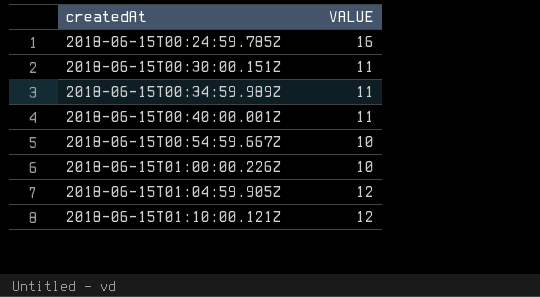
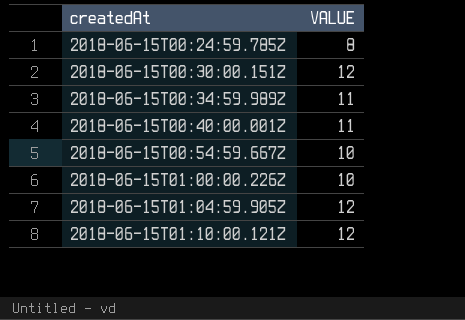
2018-06-15T00:24:59.785Z | VALUE: 16 -> 8
2018-06-15T00:30:00.151Z | VALUE: 11 -> 12

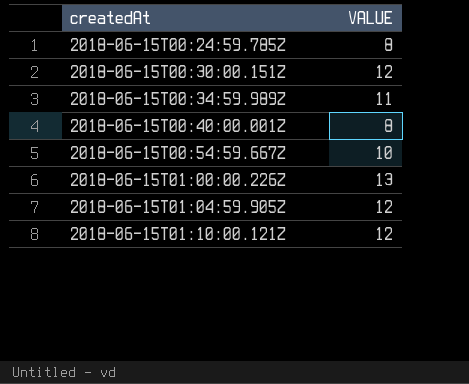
2018-06-15T00:40:00.001Z | VALUE: 11 -> 8
2018-06-15T01:00:00.226Z | VALUE: 10 -> 13

